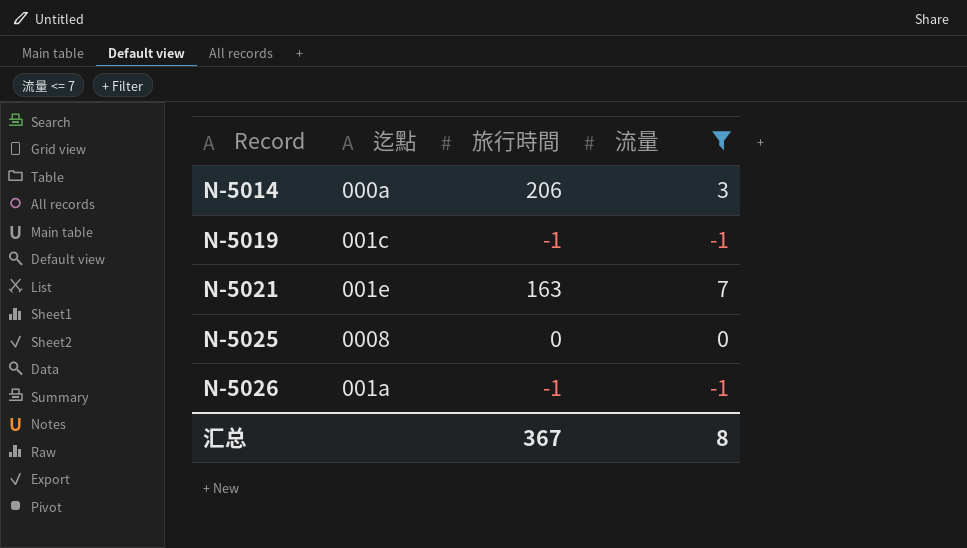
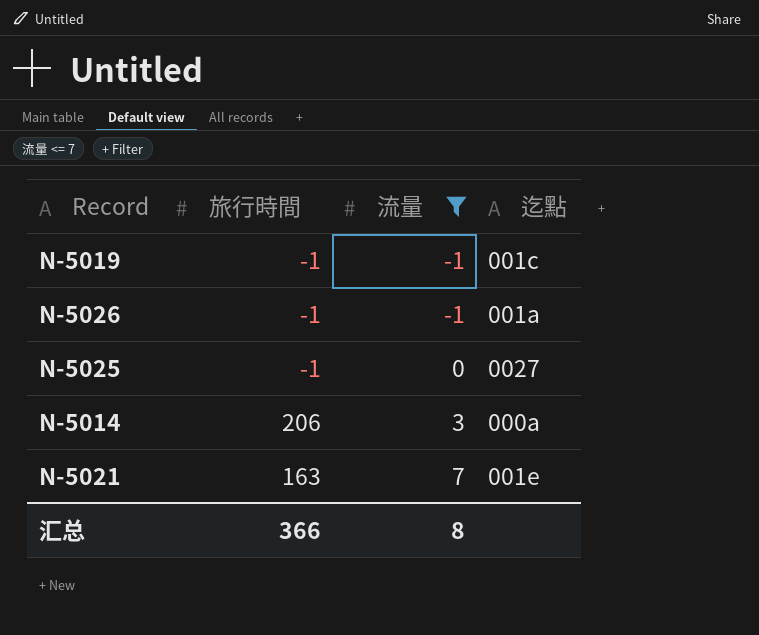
row order: Record ascending -> 流量 ascending
column 迄點 | position: 2 -> 4
N-5025 | 旅行時間: 0 -> -1
N-5025 | 迄點: 0008 -> 0027
汇总 | 旅行時間: 367 -> 366

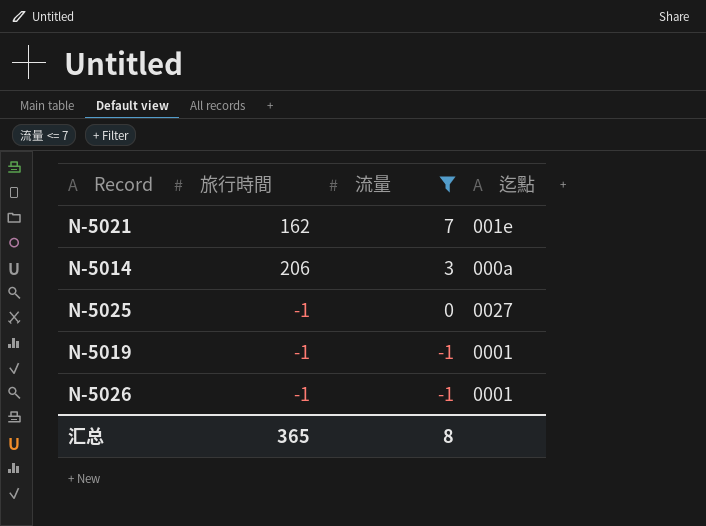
row order: 流量 ascending -> 流量 descending
N-5021 | 旅行時間: 163 -> 162
N-5019 | 迄點: 001c -> 0001
N-5026 | 迄點: 001a -> 0001
汇总 | 旅行時間: 366 -> 365

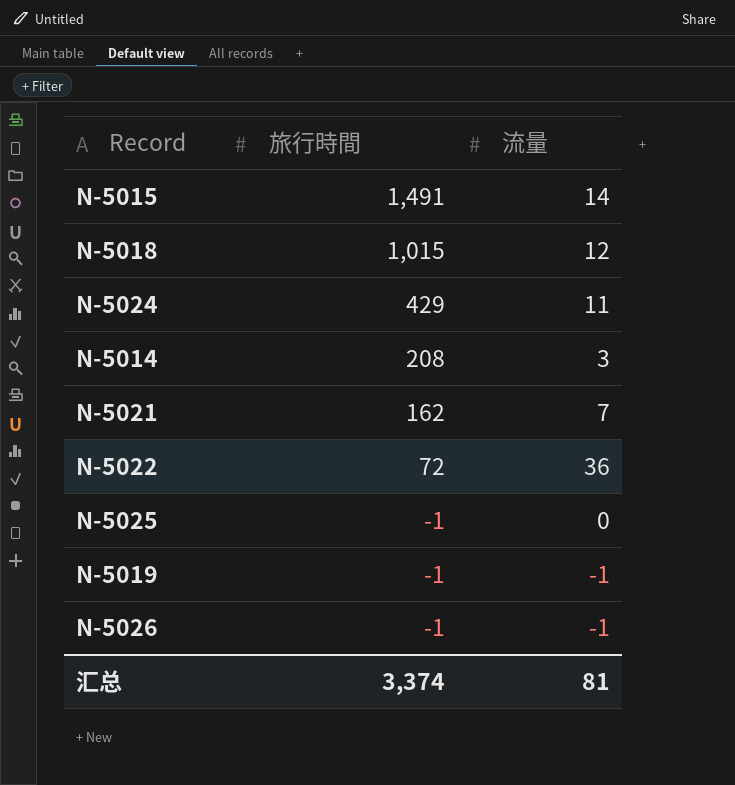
filter: 流量 <= 7 -> none
row order: 流量 descending -> 旅行時間 descending
column 迄點 | position: 4 -> none
N-5014 | 旅行時間: 206 -> 208
汇总 | 旅行時間: 365 -> 3,374
汇总 | 流量: 8 -> 81

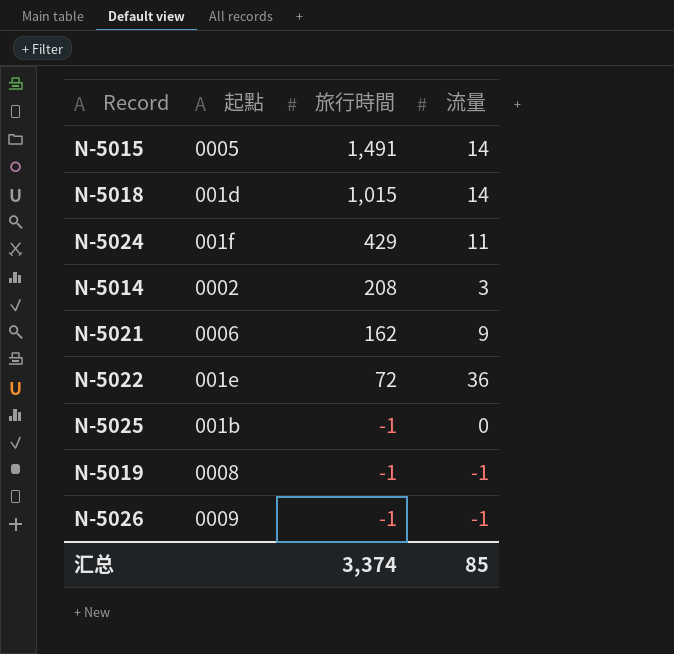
column 起點 | position: none -> 2
N-5018 | 流量: 12 -> 14
N-5021 | 流量: 7 -> 9
汇总 | 流量: 81 -> 85

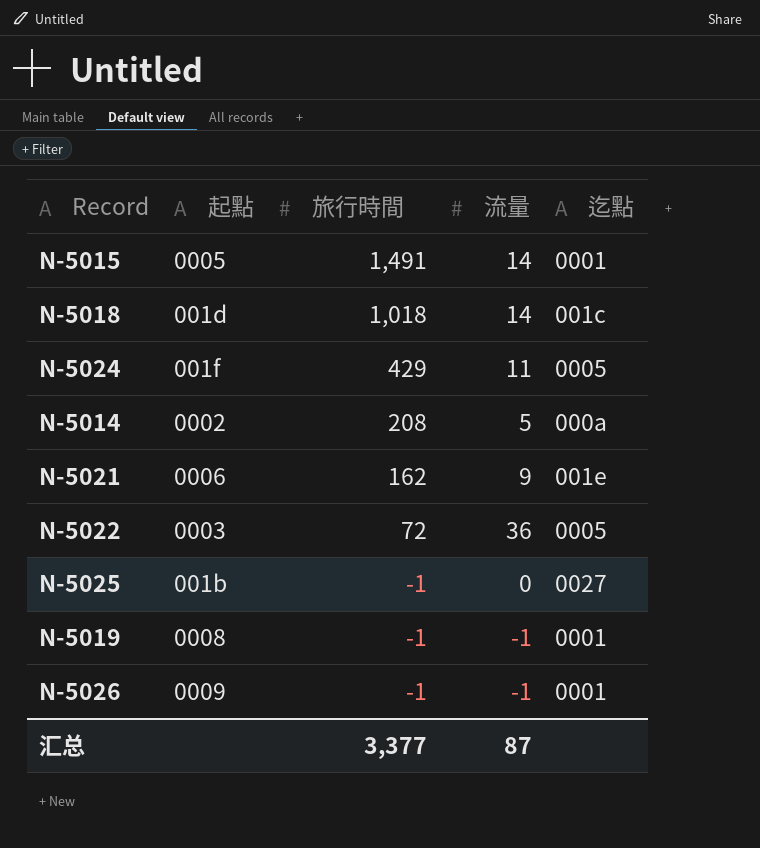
column 迄點 | position: none -> 5
N-5018 | 旅行時間: 1,015 -> 1,018
N-5014 | 流量: 3 -> 5
N-5022 | 起點: 001e -> 0003
汇总 | 旅行時間: 3,374 -> 3,377
汇总 | 流量: 85 -> 87

